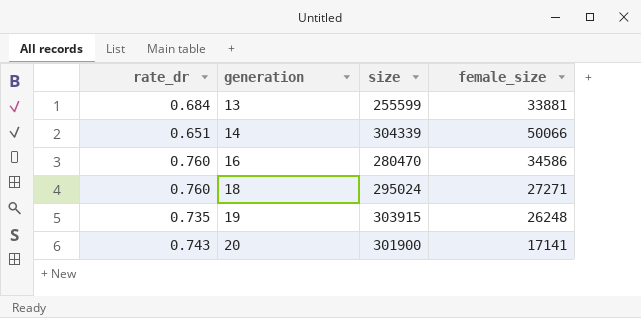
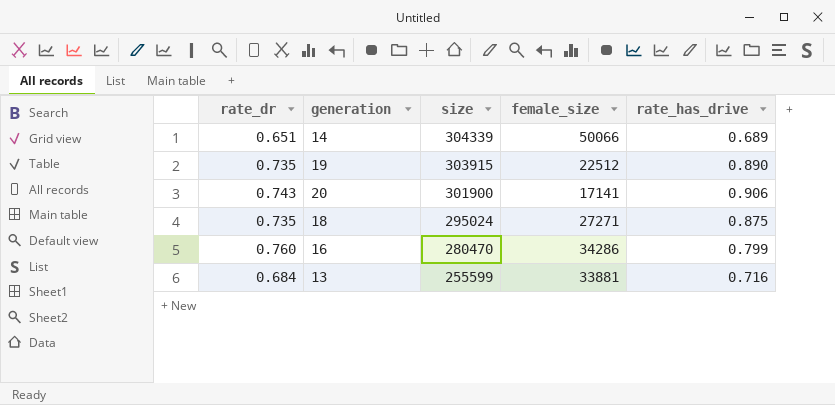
row order: generation ascending -> size descending
column rate_has_drive | position: none -> 5
19 | female_size: 26248 -> 22512
18 | rate_dr: 0.760 -> 0.735
16 | female_size: 34586 -> 34286

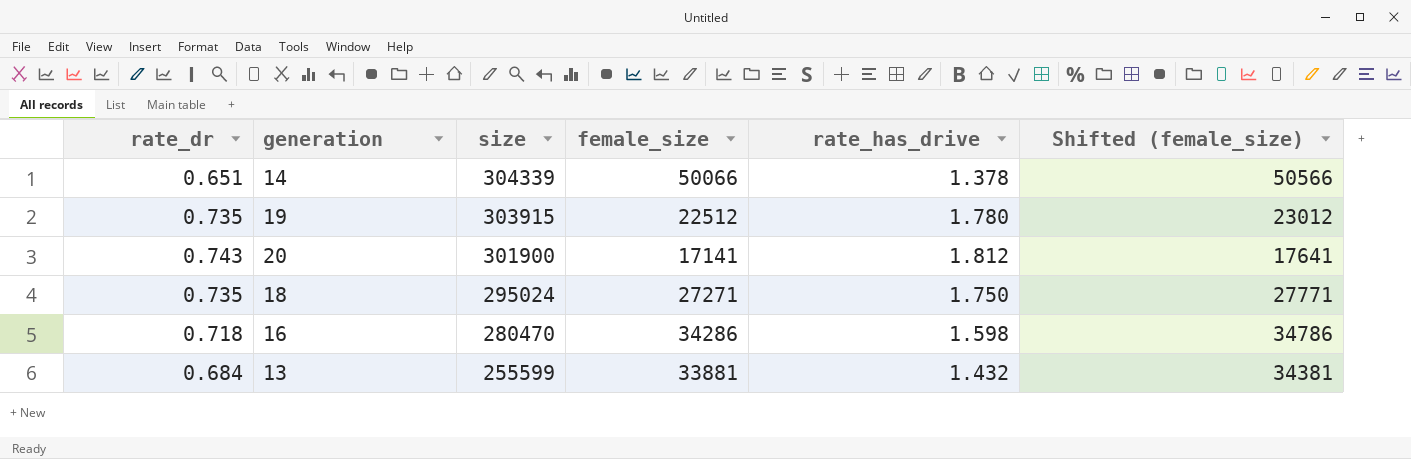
column Shifted (female_size) | formula: none -> [female_size] + 500
14 | rate_has_drive: 0.689 -> 1.378
19 | rate_has_drive: 0.890 -> 1.780
20 | rate_has_drive: 0.906 -> 1.812
18 | rate_has_drive: 0.875 -> 1.750
16 | rate_dr: 0.760 -> 0.718
16 | rate_has_drive: 0.799 -> 1.598
13 | rate_has_drive: 0.716 -> 1.432

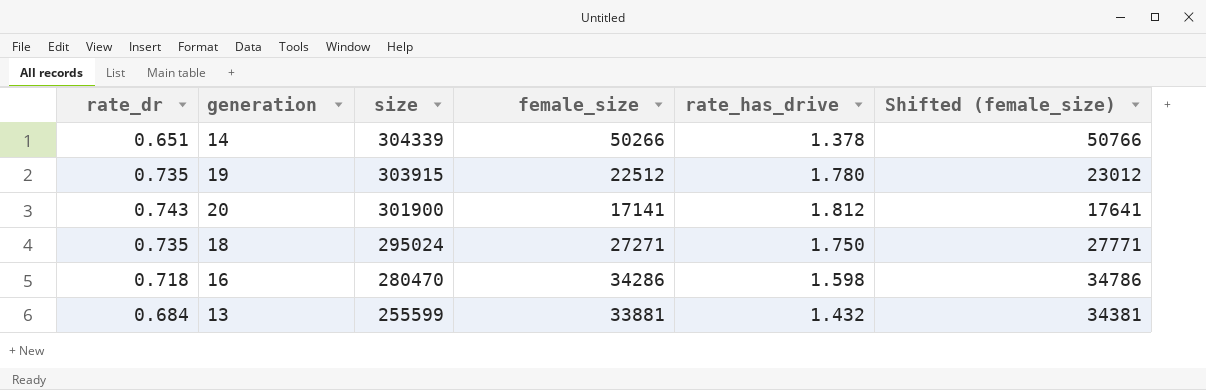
14 | female_size: 50066 -> 50266
14 | Shifted (female_size): 50566 -> 50766

